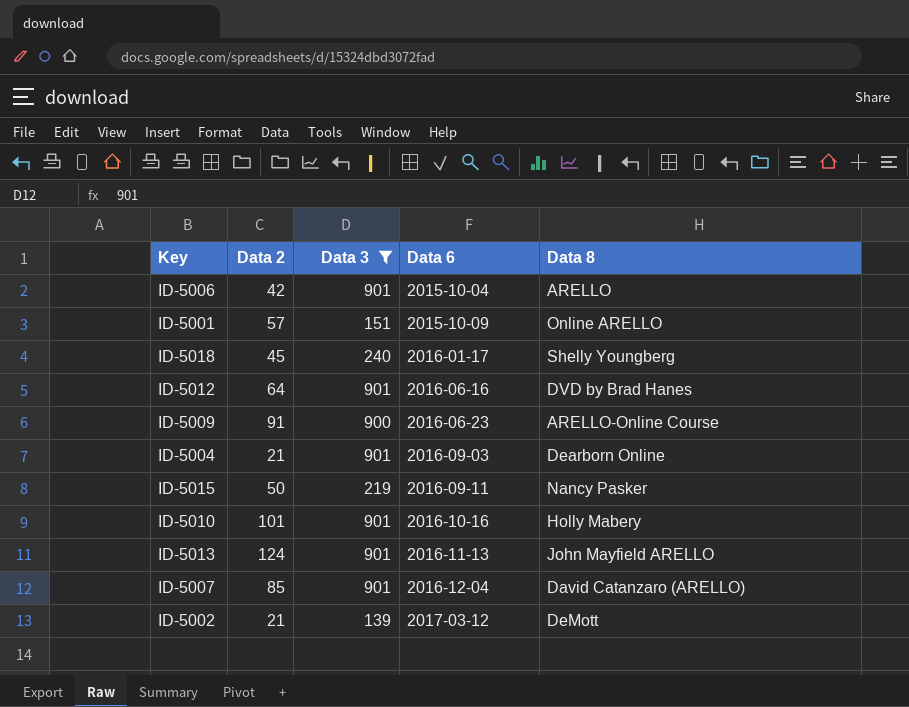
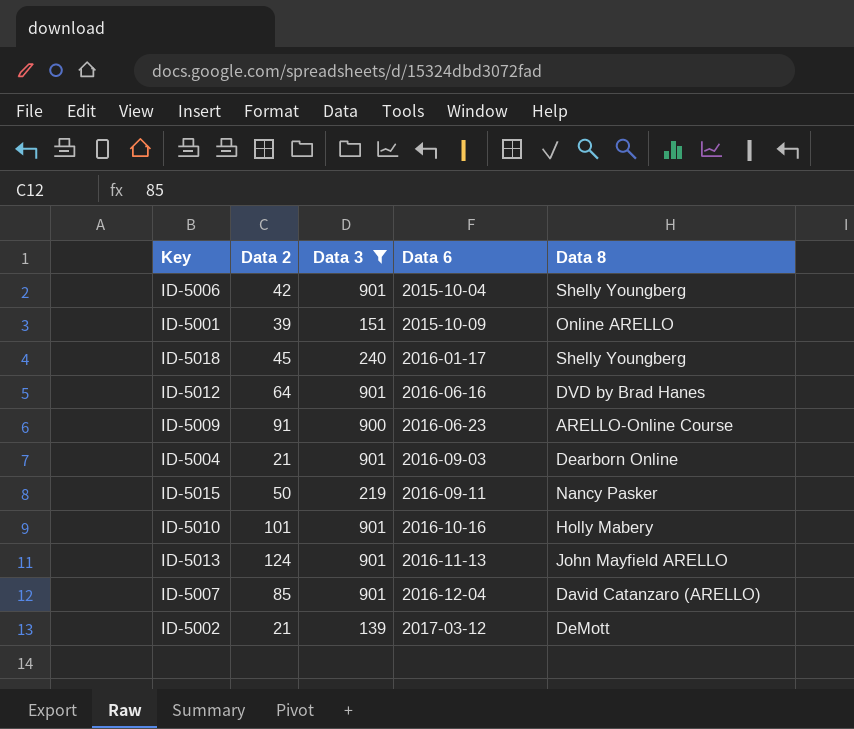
ID-5006 | Data 8: ARELLO -> Shelly Youngberg
ID-5001 | Data 2: 57 -> 39

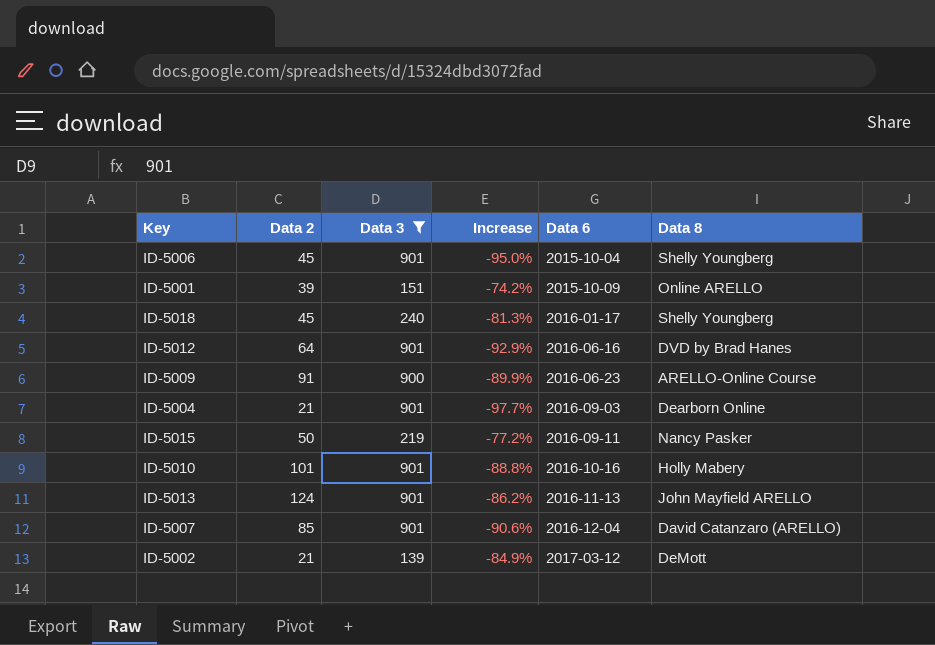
column Increase | formula: none -> ([Data 2] - [Data 3]) / [Data 3]
ID-5006 | Data 2: 42 -> 45

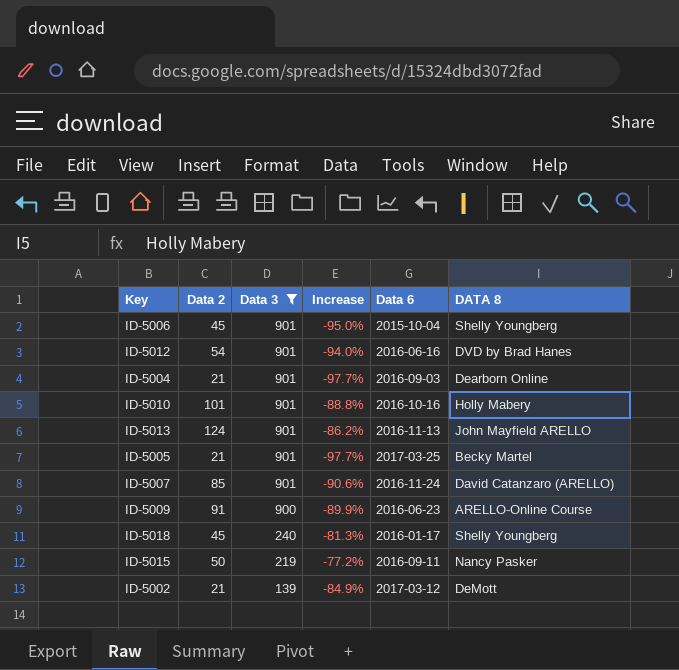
row order: Data 6 ascending -> Data 3 descending
column name: Data 8 -> DATA 8
row ID-5001: 39 | 151 | -74.2% | 2015-10-09 | Online ARELLO -> none
ID-5012 | Data 2: 64 -> 54
ID-5012 | Increase: -92.9% -> -94.0%
row ID-5005: none -> 21 | 901 | -97.7% | 2017-03-25 | Becky Martel
ID-5007 | Data 6: 2016-12-04 -> 2016-11-24

